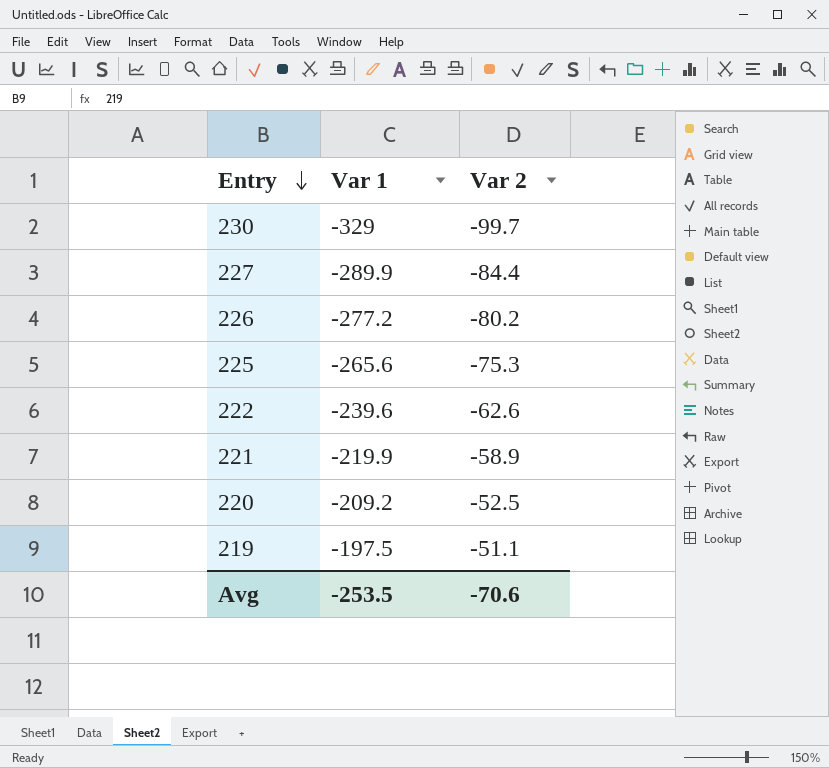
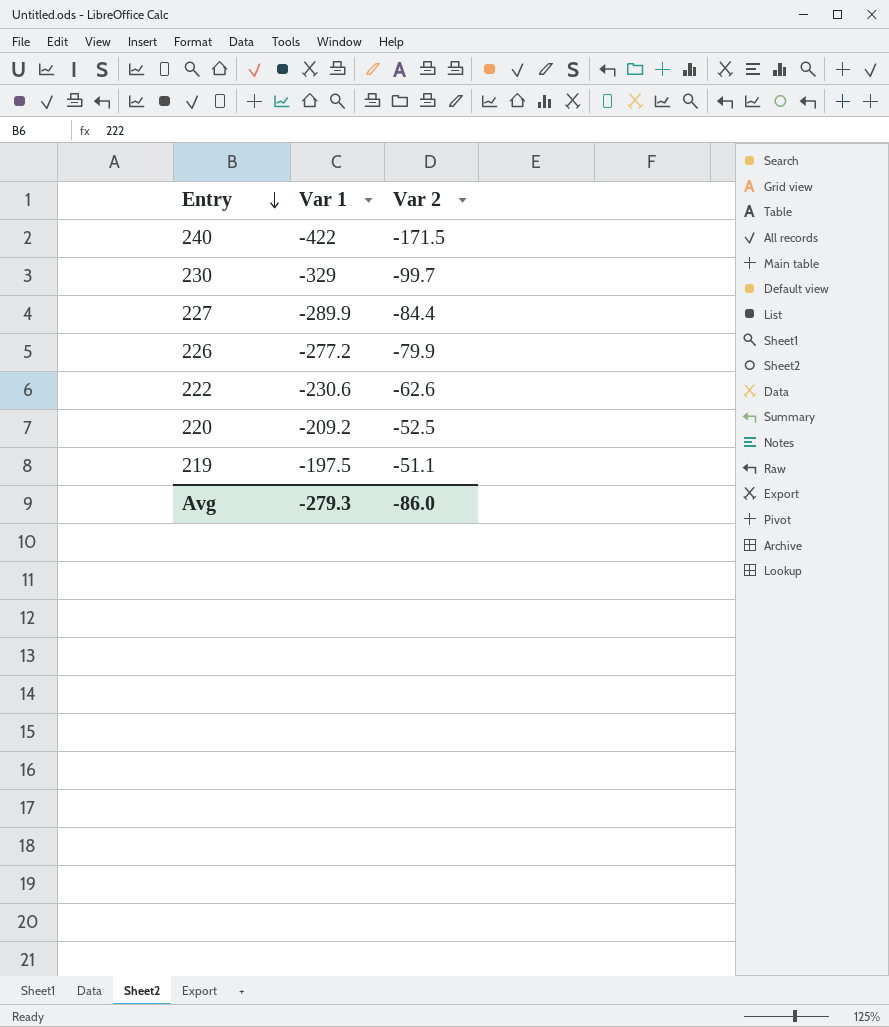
row 225: -265.6 | -75.3 -> none
row 221: -219.9 | -58.9 -> none
row 240: none -> -422 | -171.5
226 | Var 2: -80.2 -> -79.9
222 | Var 1: -239.6 -> -230.6
Avg | Var 1: -253.5 -> -279.3
Avg | Var 2: -70.6 -> -86.0

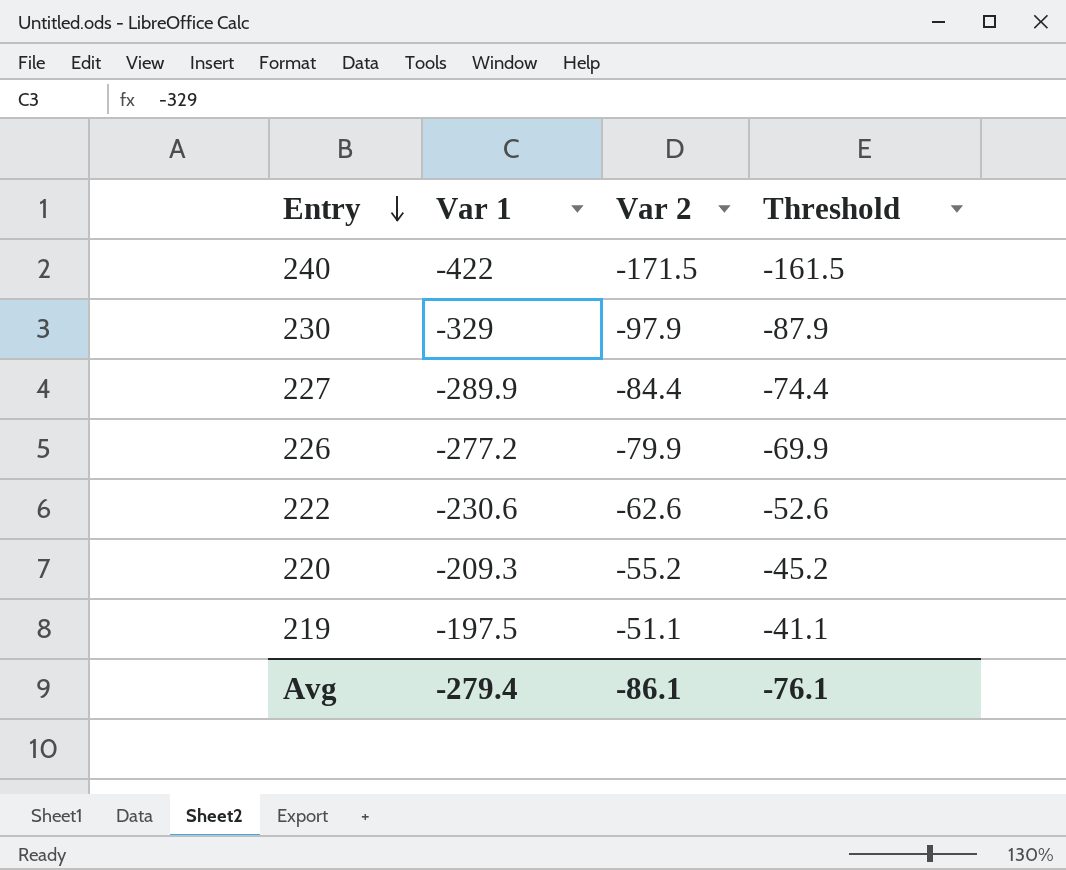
column Threshold | formula: none -> [Var 2] + 10
230 | Var 2: -99.7 -> -97.9
220 | Var 1: -209.2 -> -209.3
220 | Var 2: -52.5 -> -55.2
Avg | Var 1: -279.3 -> -279.4
Avg | Var 2: -86.0 -> -86.1

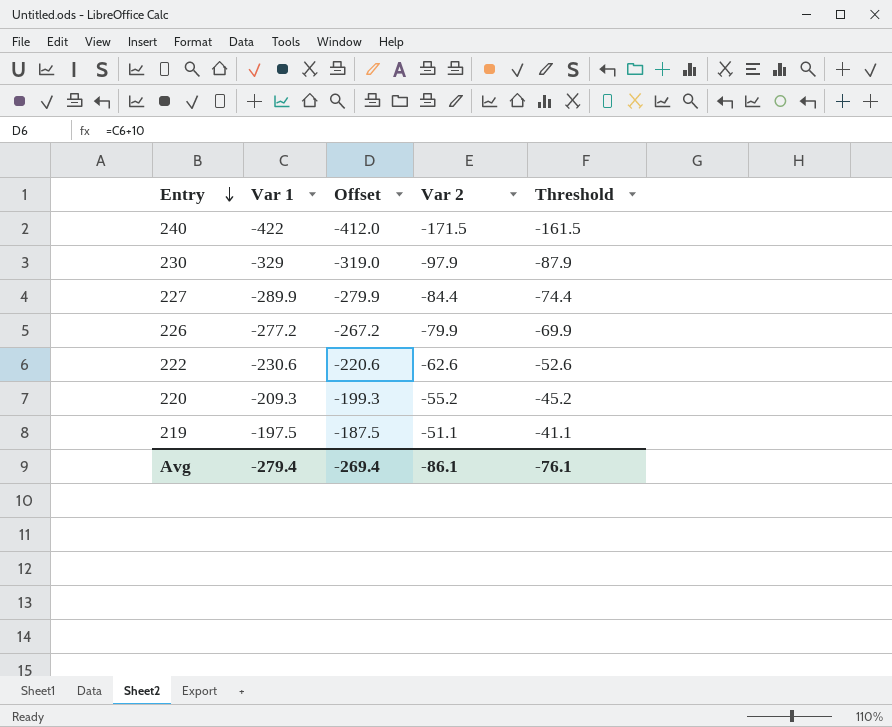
column Offset | formula: none -> [Var 1] + 10

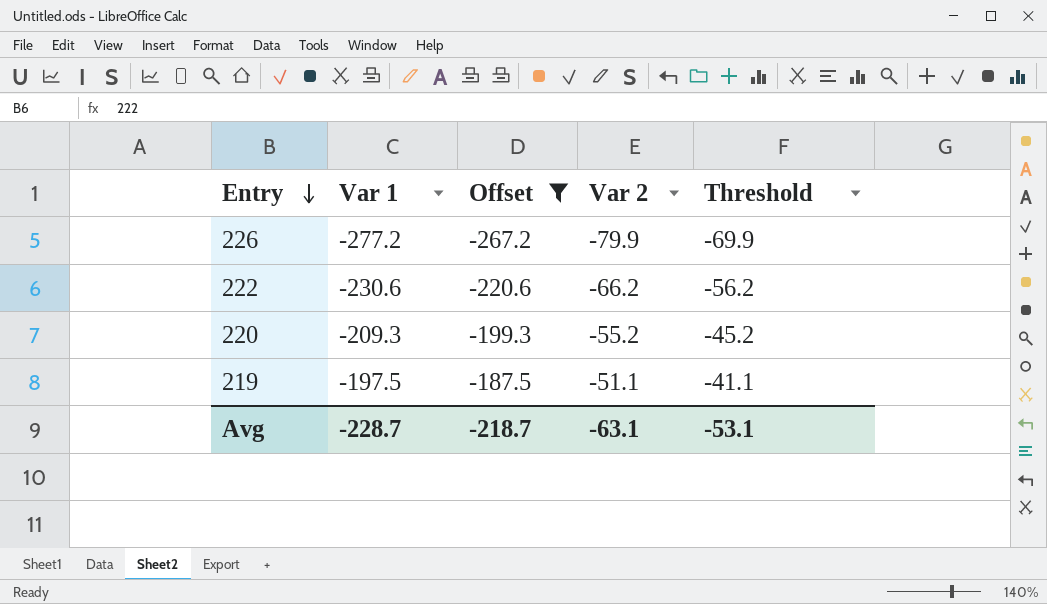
filter: none -> Offset >= -267.2
222 | Var 2: -62.6 -> -66.2
222 | Threshold: -52.6 -> -56.2
Avg | Var 1: -279.4 -> -228.7
Avg | Offset: -269.4 -> -218.7
Avg | Var 2: -86.1 -> -63.1
Avg | Threshold: -76.1 -> -53.1

